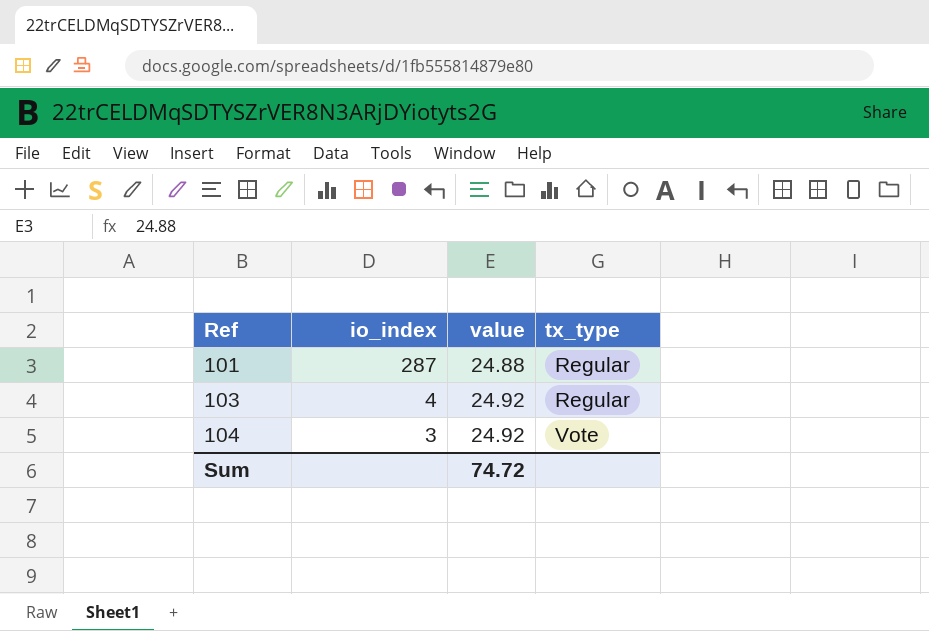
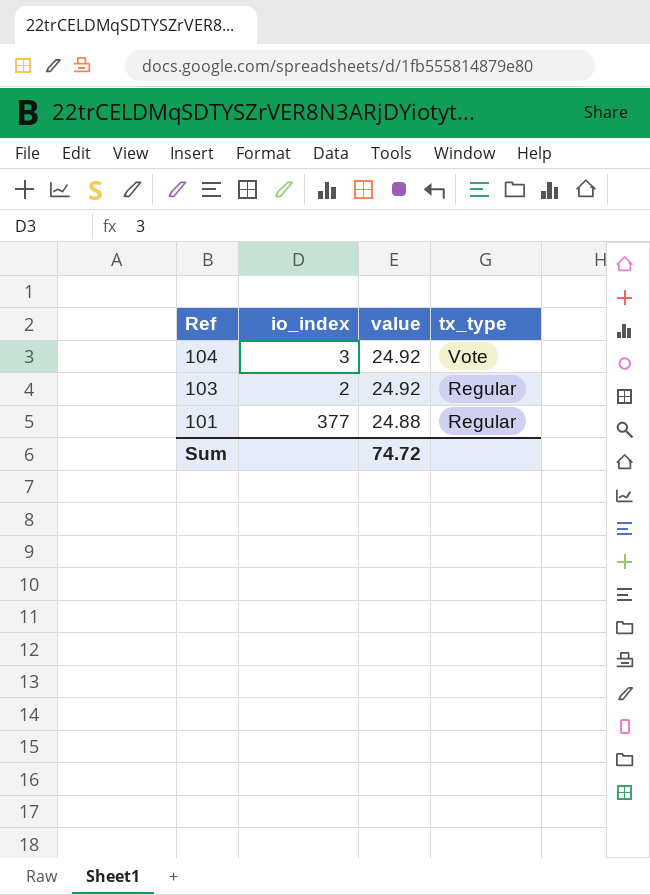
row order: Ref ascending -> Ref descending
103 | io_index: 4 -> 2
101 | io_index: 287 -> 377

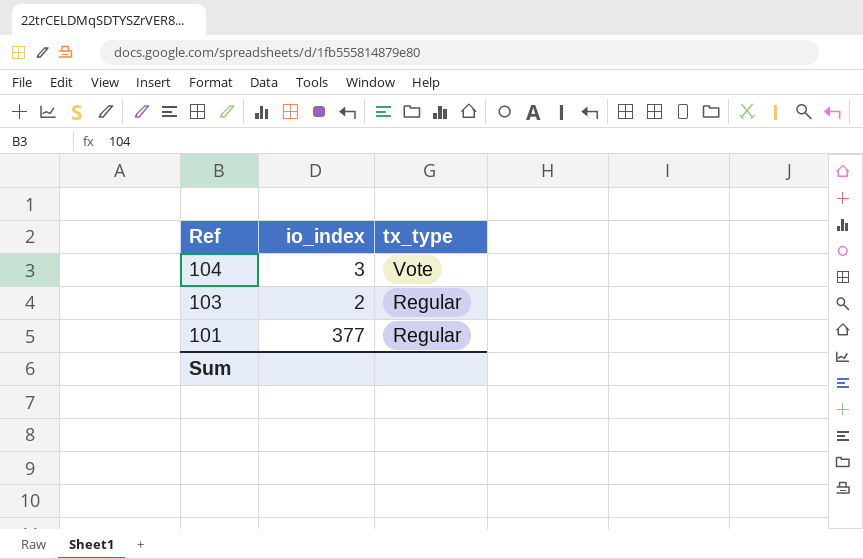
column value | position: 3 -> none

